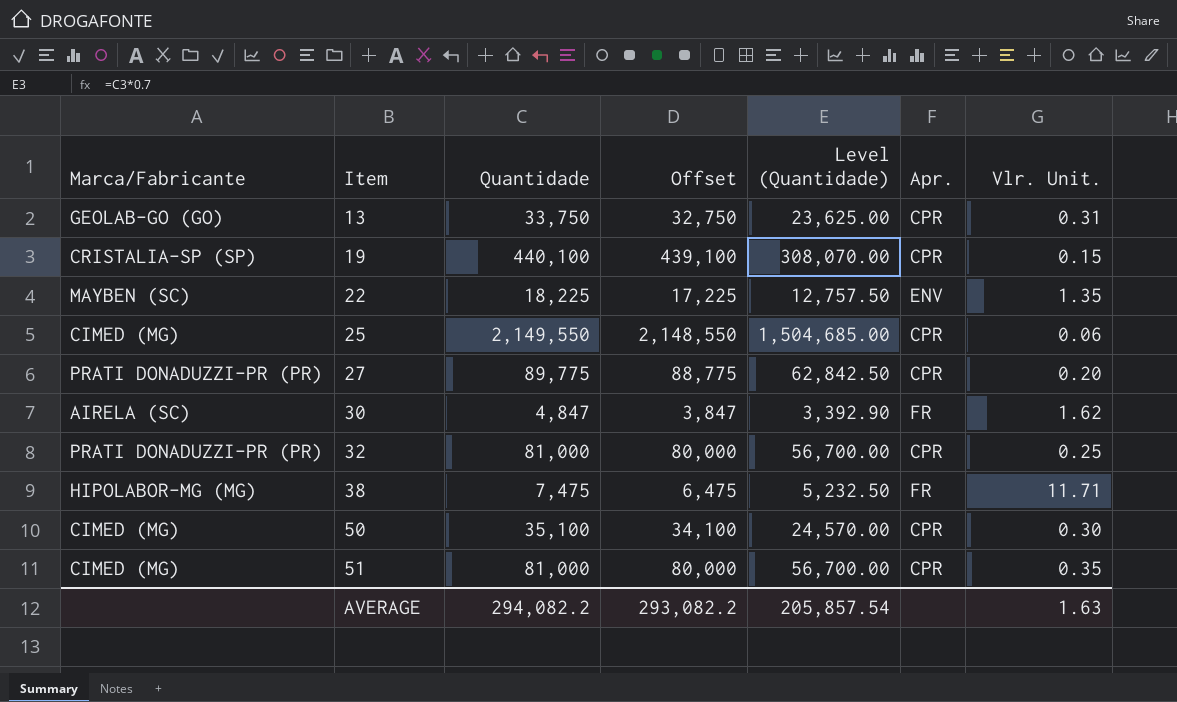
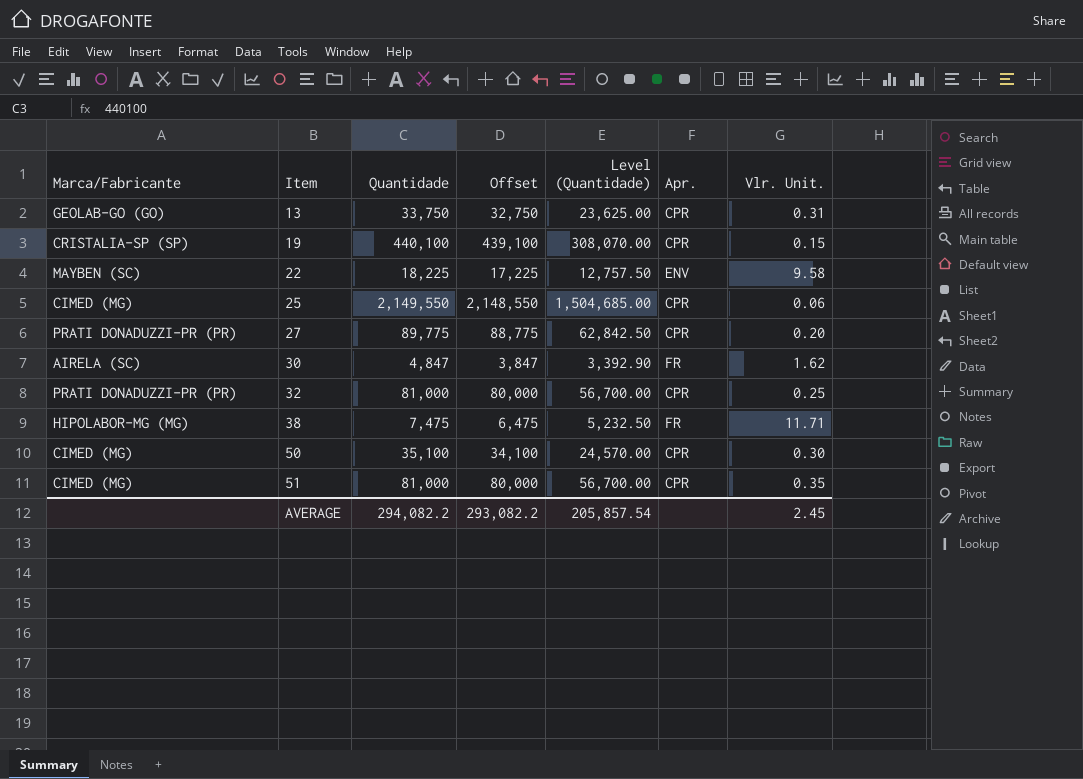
22 | Vlr. Unit.: 1.35 -> 9.58
AVERAGE | Vlr. Unit.: 1.63 -> 2.45

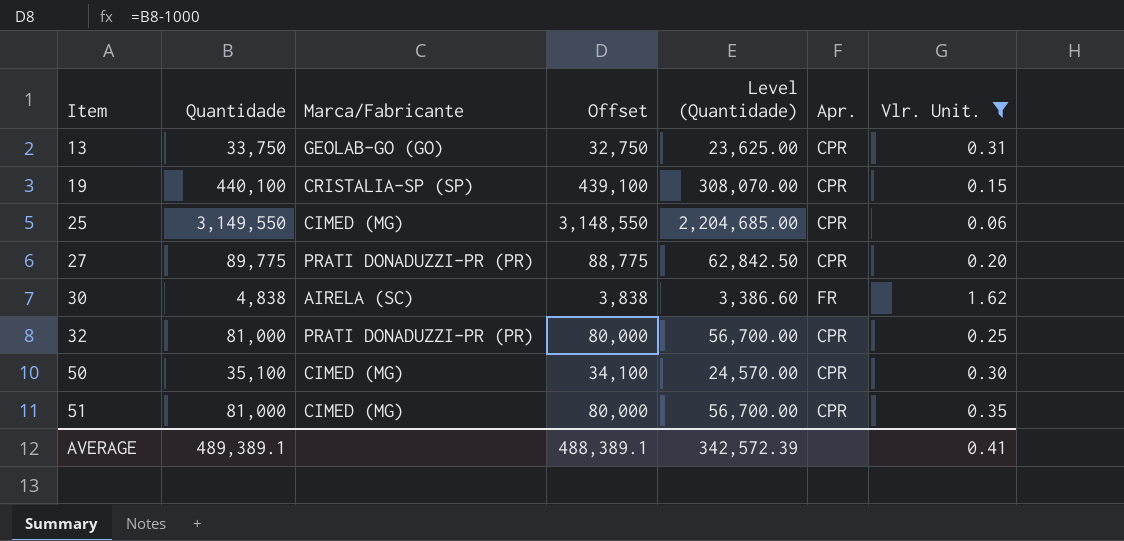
filter: none -> Vlr. Unit. <= 1.62
column Marca/Fabricante | position: 1 -> 3
25 | Quantidade: 2,149,550 -> 3,149,550
25 | Offset: 2,148,550 -> 3,148,550
25 | Level (Quantidade): 1,504,685.00 -> 2,204,685.00
30 | Quantidade: 4,847 -> 4,838
30 | Offset: 3,847 -> 3,838
30 | Level (Quantidade): 3,392.90 -> 3,386.60
AVERAGE | Quantidade: 294,082.2 -> 489,389.1
AVERAGE | Offset: 293,082.2 -> 488,389.1
AVERAGE | Level (Quantidade): 205,857.54 -> 342,572.39
AVERAGE | Vlr. Unit.: 2.45 -> 0.41

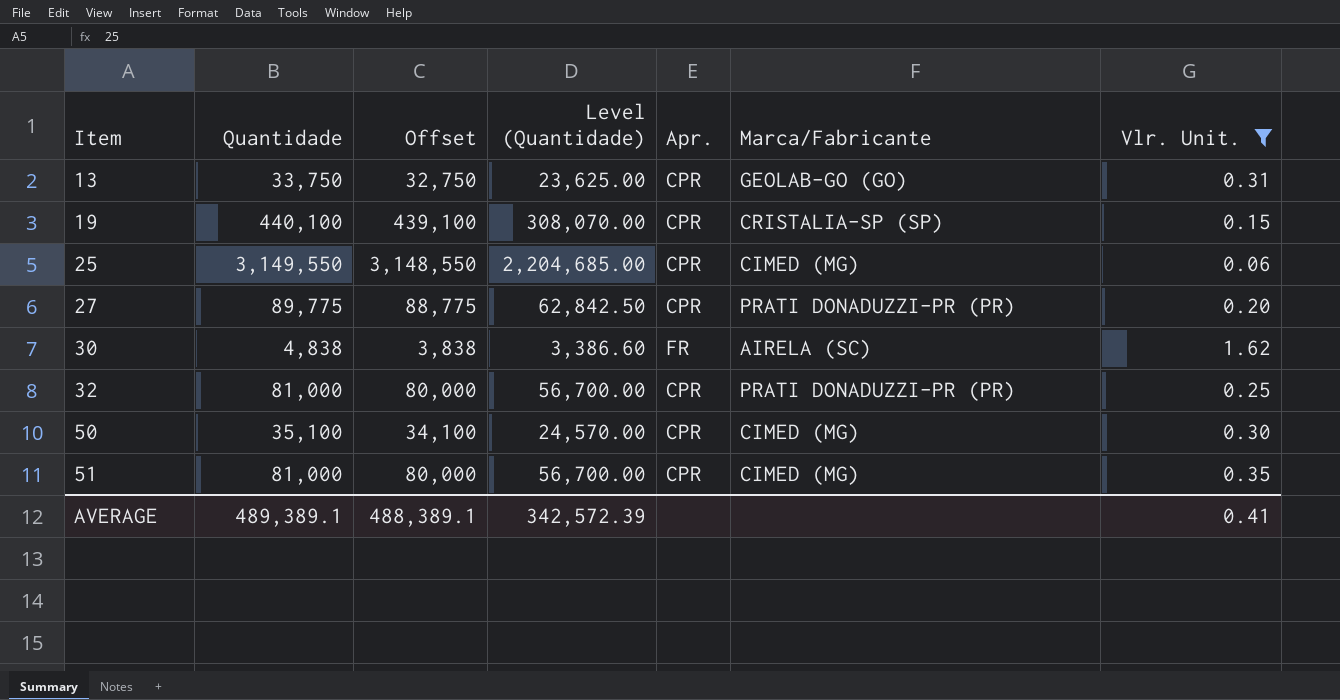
column Marca/Fabricante | position: 3 -> 6

